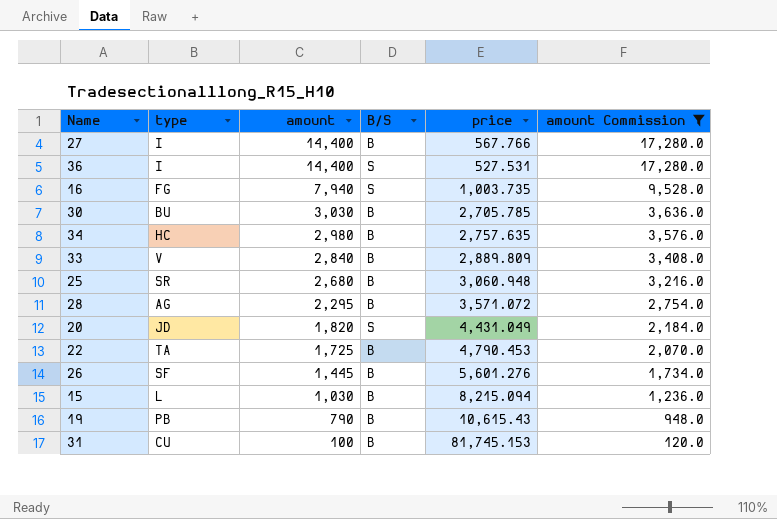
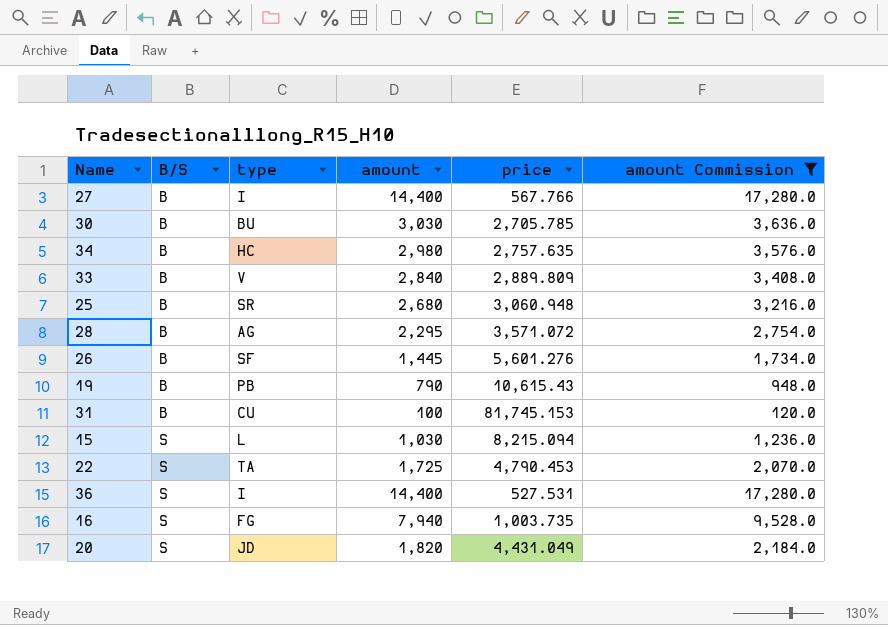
row order: amount descending -> B/S ascending
column B/S | position: 4 -> 2
15 | B/S: B -> S
22 | B/S: B -> S

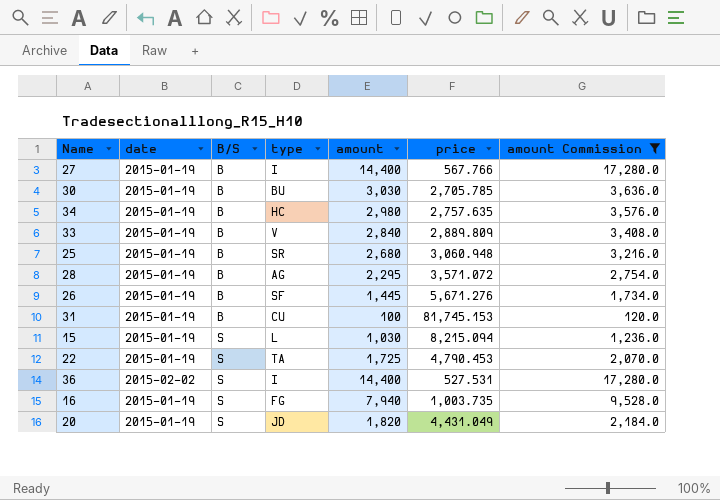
column date | position: none -> 2
row 19: B | PB | 790 | 10,615.43 | 948.0 -> none
26 | price: 5,601.276 -> 5,671.276

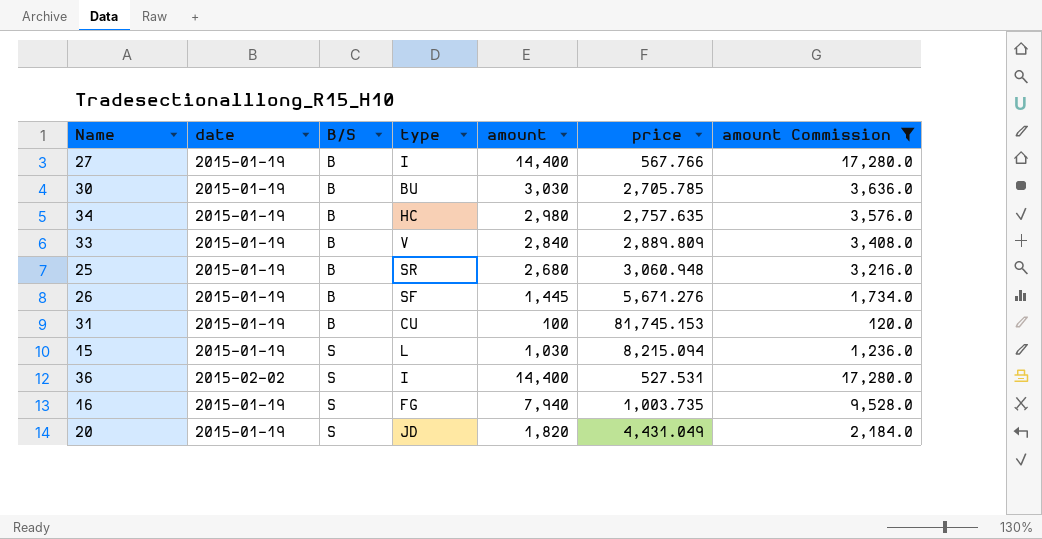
row 28: 2015-01-19 | B | AG | 2,295 | 3,571.072 | 2,754.0 -> none
row 22: 2015-01-19 | S | TA | 1,725 | 4,790.453 | 2,070.0 -> none

